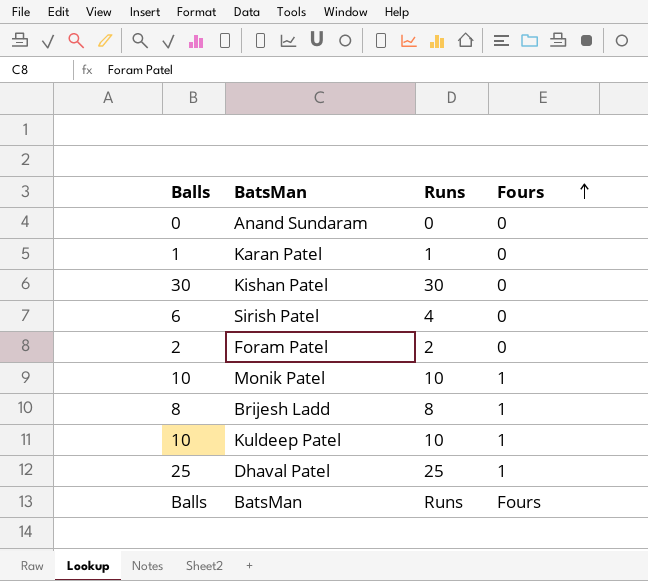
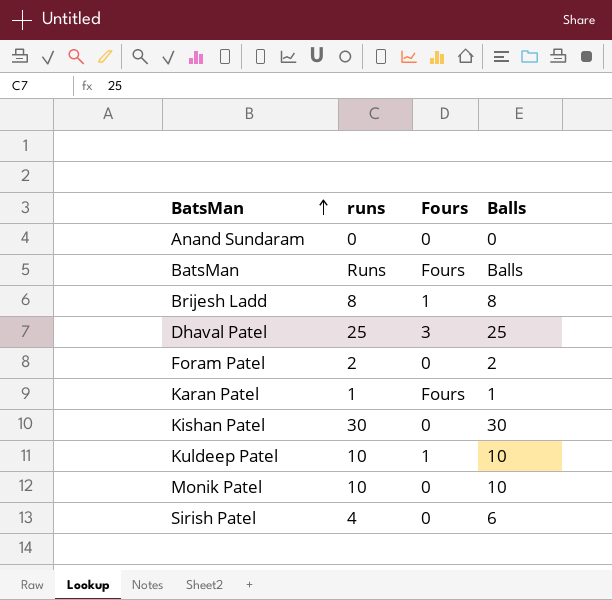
row order: Fours ascending -> BatsMan ascending
column name: Runs -> runs
column Balls | position: 1 -> 4
Dhaval Patel | Fours: 1 -> 3
Karan Patel | Fours: 0 -> Fours
Monik Patel | Fours: 1 -> 0

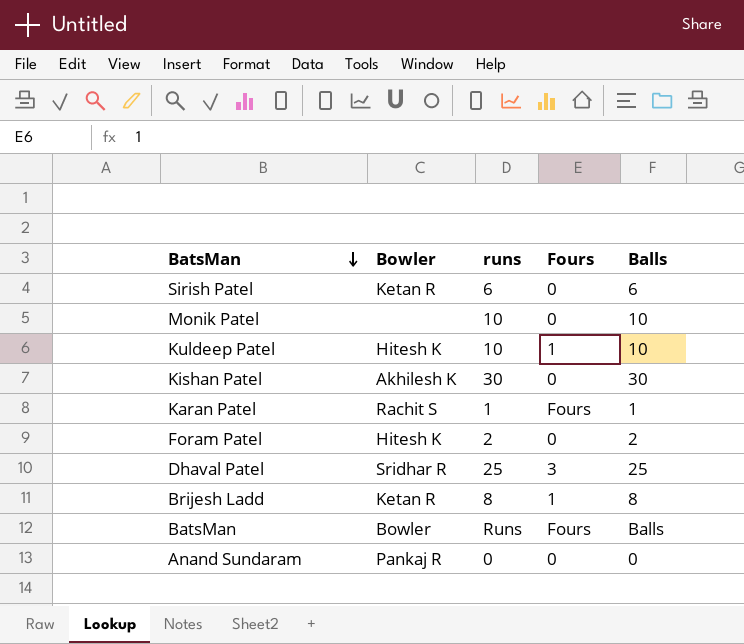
row order: BatsMan ascending -> BatsMan descending
column Bowler | position: none -> 2
Sirish Patel | runs: 4 -> 6

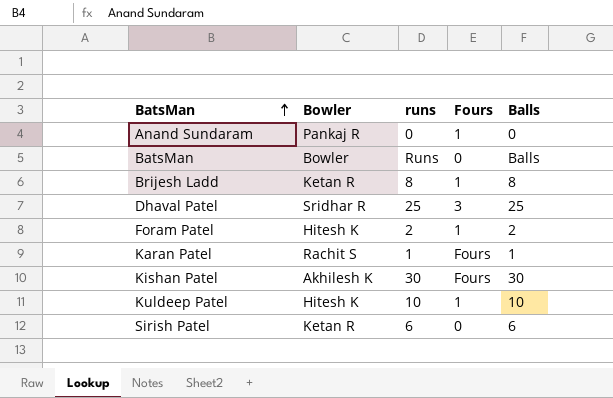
row order: BatsMan descending -> BatsMan ascending
row Monik Patel: none | 10 | 0 | 10 -> none
Anand Sundaram | Fours: 0 -> 1
BatsMan | Fours: Fours -> 0
Foram Patel | Fours: 0 -> 1
Kishan Patel | Fours: 0 -> Fours

